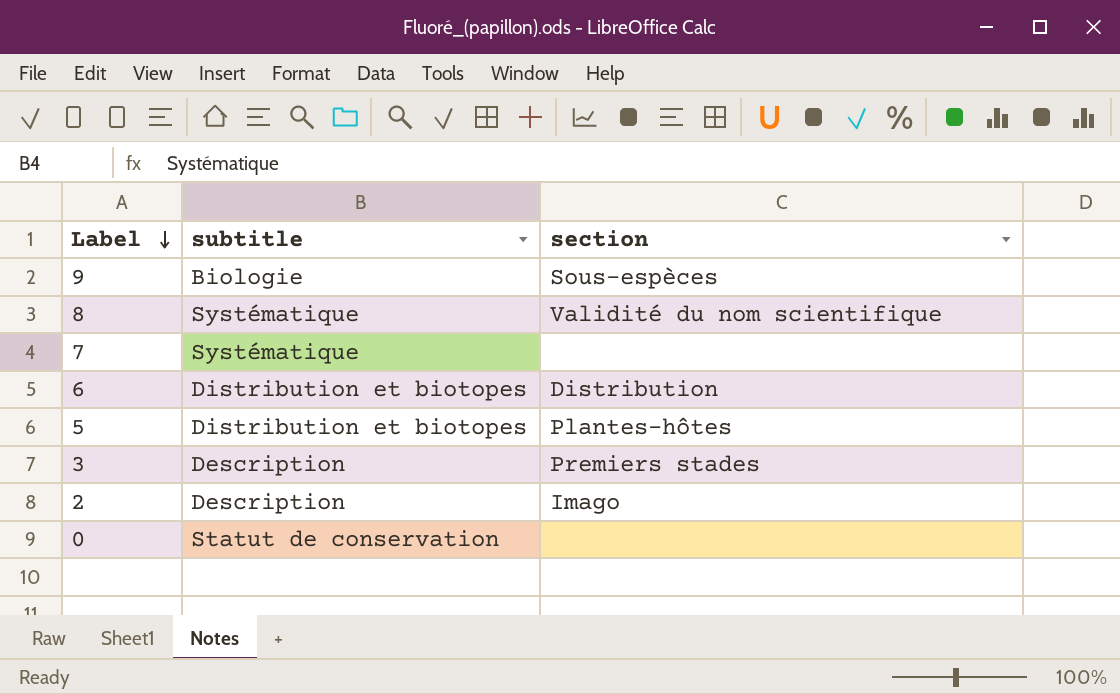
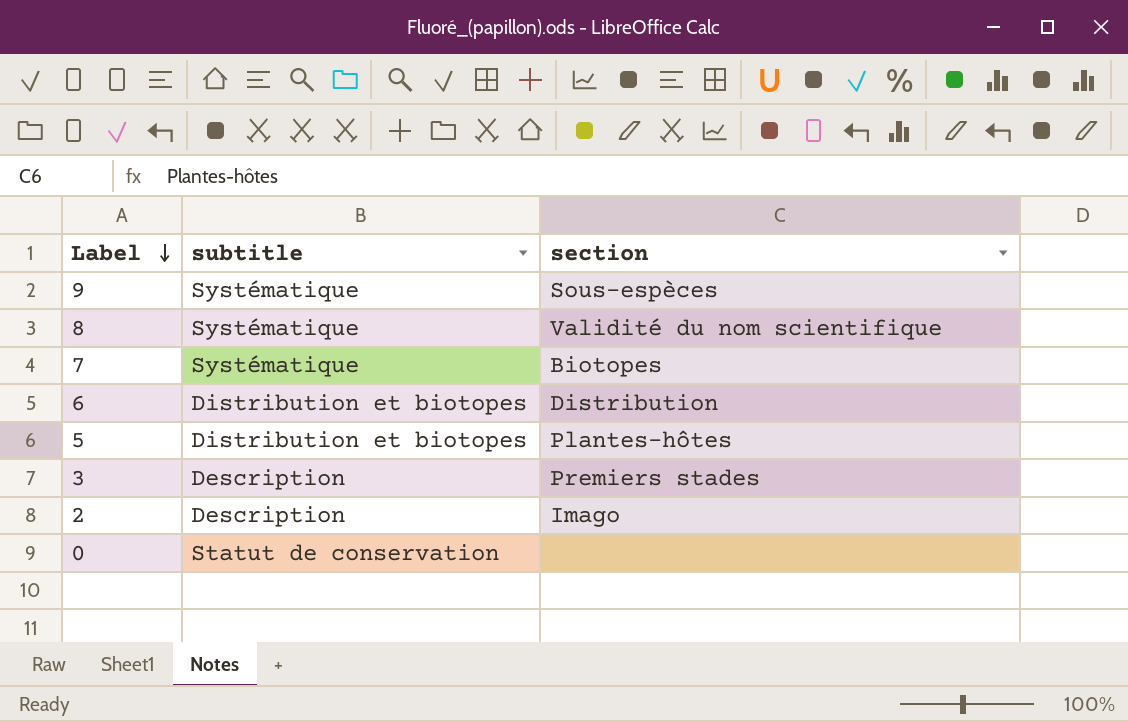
9 | subtitle: Biologie -> Systématique
7 | section: none -> Biotopes

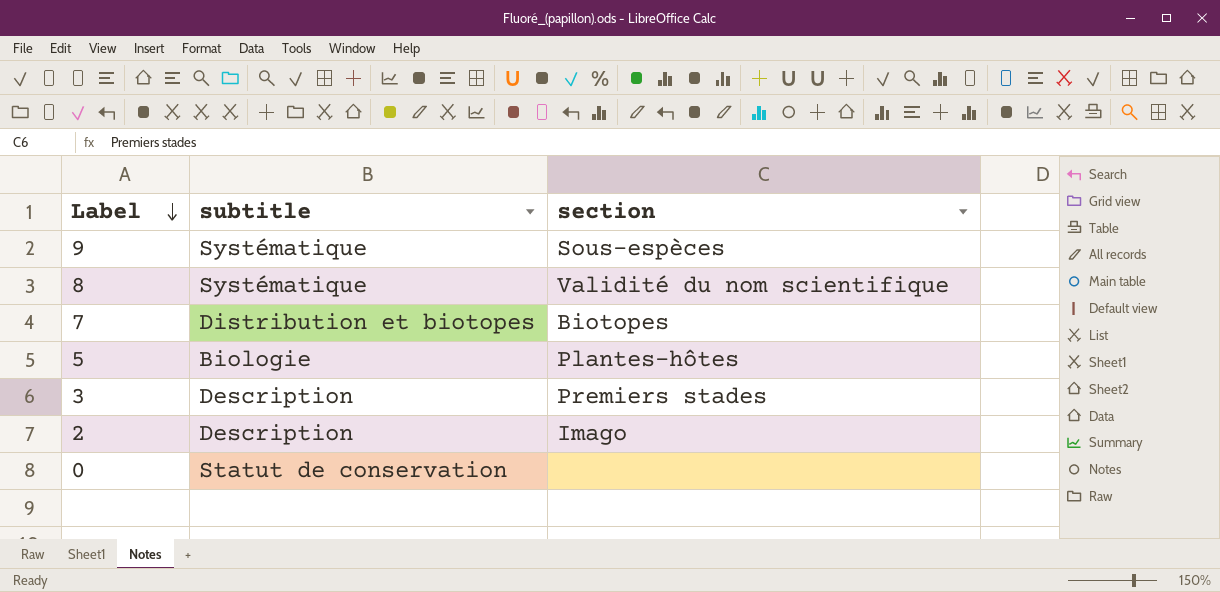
row 6: Distribution et biotopes | Distribution -> none
7 | subtitle: Systématique -> Distribution et biotopes
5 | subtitle: Distribution et biotopes -> Biologie

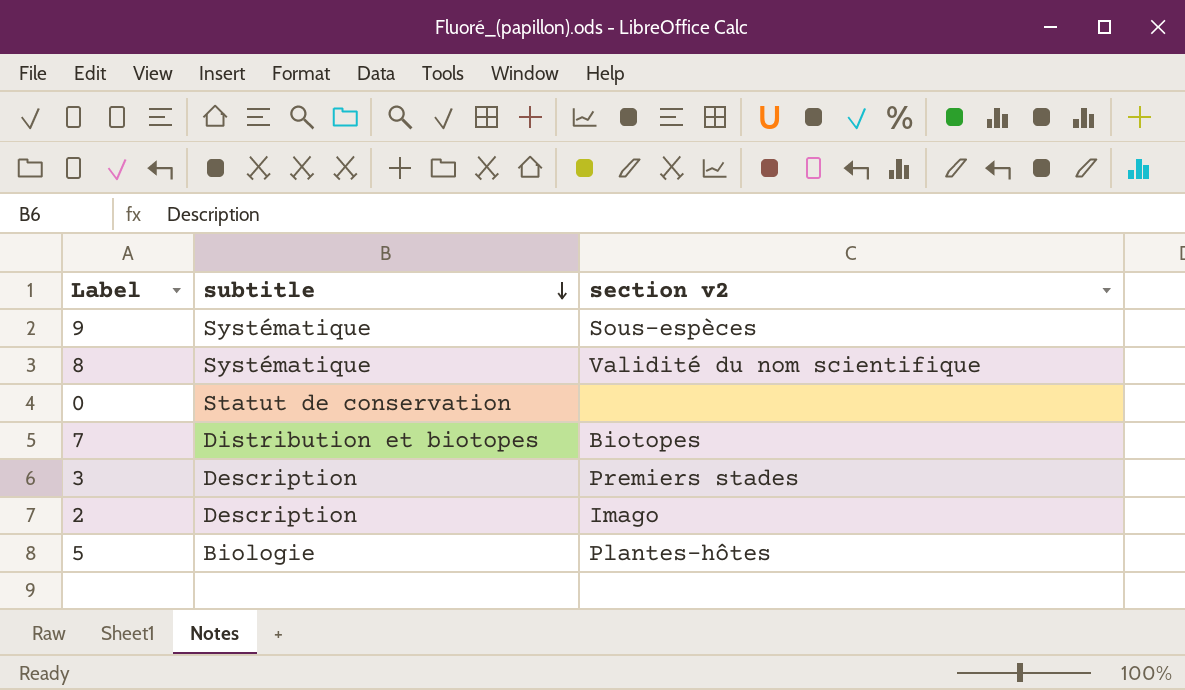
row order: Label descending -> subtitle descending
column name: section -> section v2

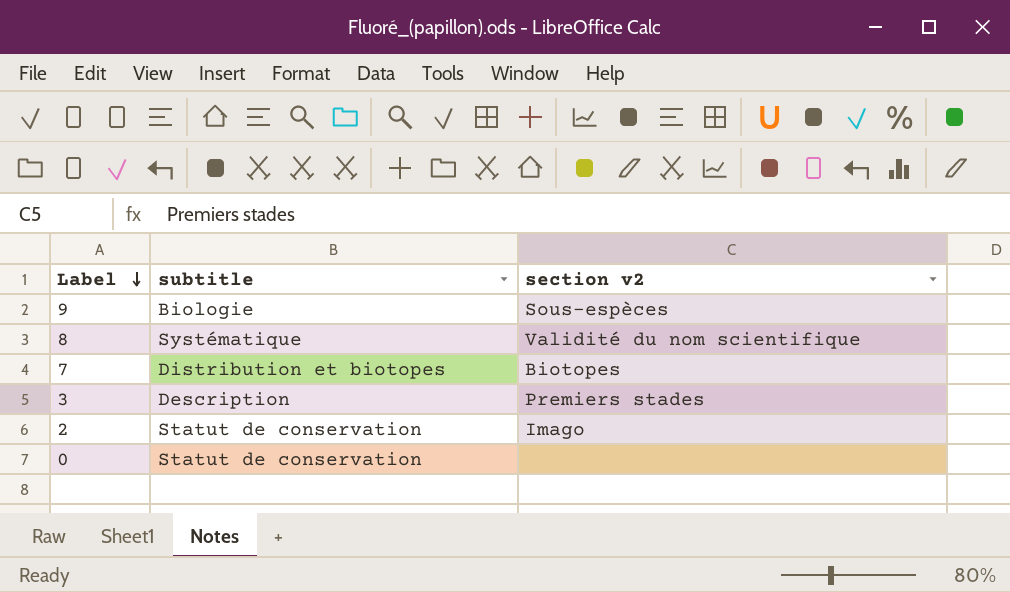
row order: subtitle descending -> Label descending
row 5: Biologie | Plantes-hôtes -> none
9 | subtitle: Systématique -> Biologie
2 | subtitle: Description -> Statut de conservation

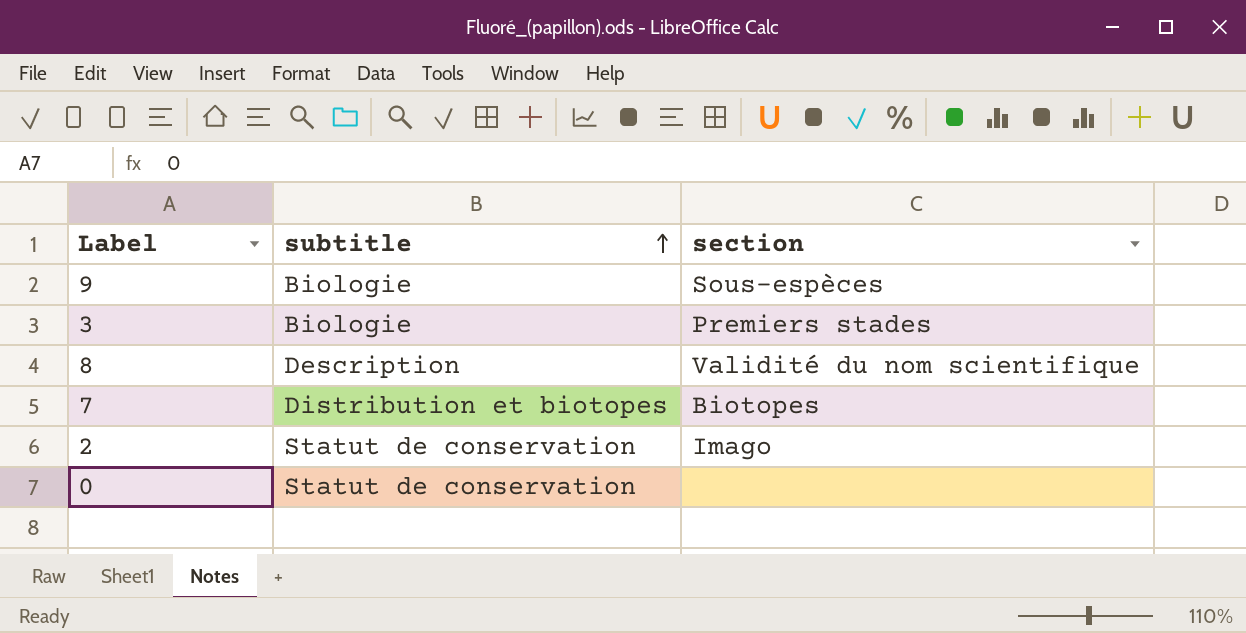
row order: Label descending -> subtitle ascending
column name: section v2 -> section
3 | subtitle: Description -> Biologie
8 | subtitle: Systématique -> Description

